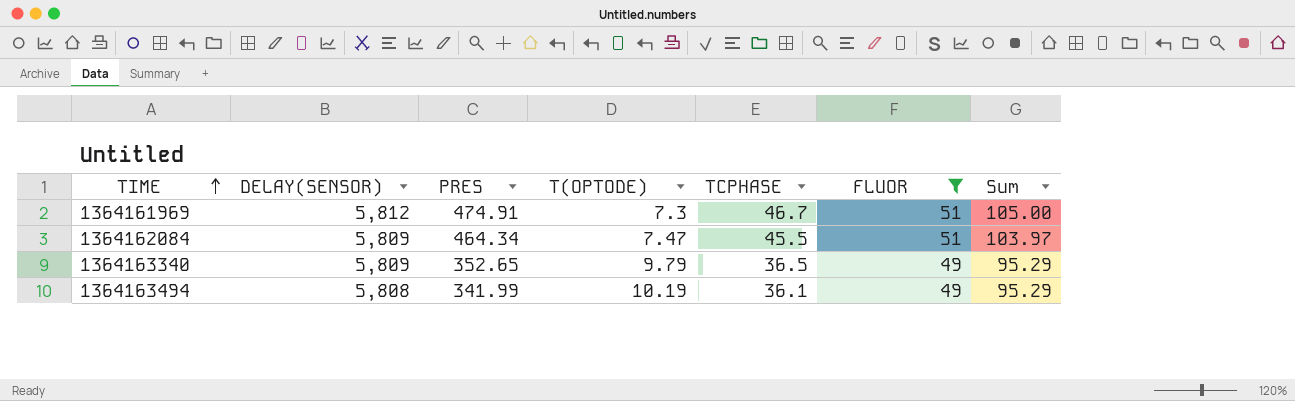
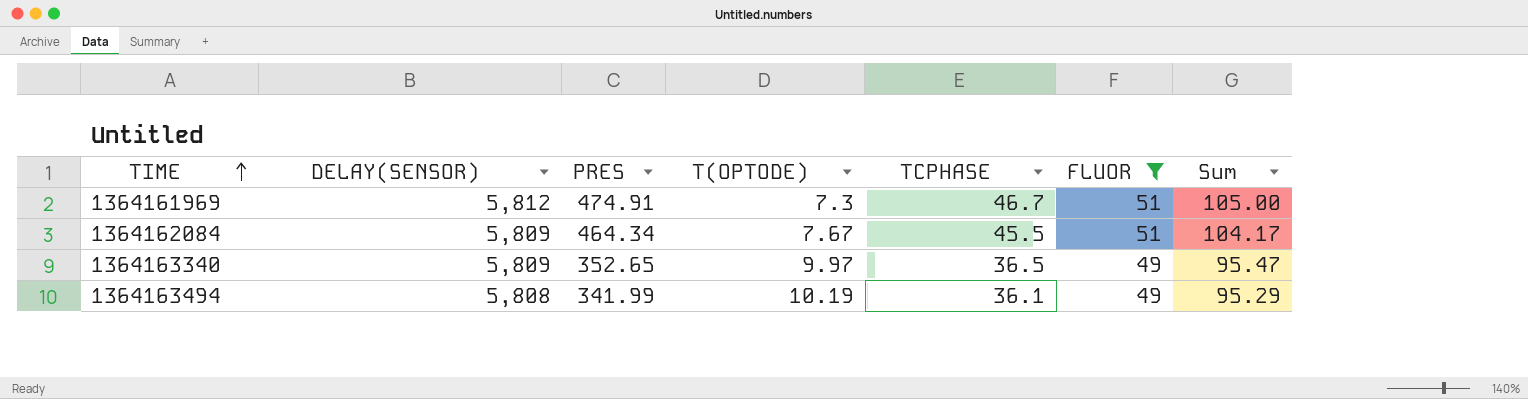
1364162084 | T(OPTODE): 7.47 -> 7.67
1364162084 | Sum: 103.97 -> 104.17
1364163340 | T(OPTODE): 9.79 -> 9.97
1364163340 | Sum: 95.29 -> 95.47

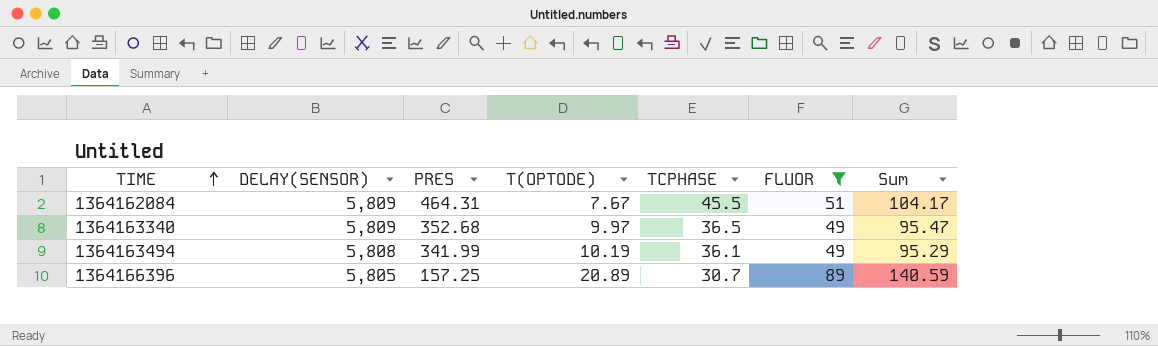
row 1364161969: 5,812 | 474.91 | 7.3 | 46.7 | 51 | 105.00 -> none
1364162084 | PRES: 464.34 -> 464.31
1364163340 | PRES: 352.65 -> 352.68
row 1364166396: none -> 5,805 | 157.25 | 20.89 | 30.7 | 89 | 140.59

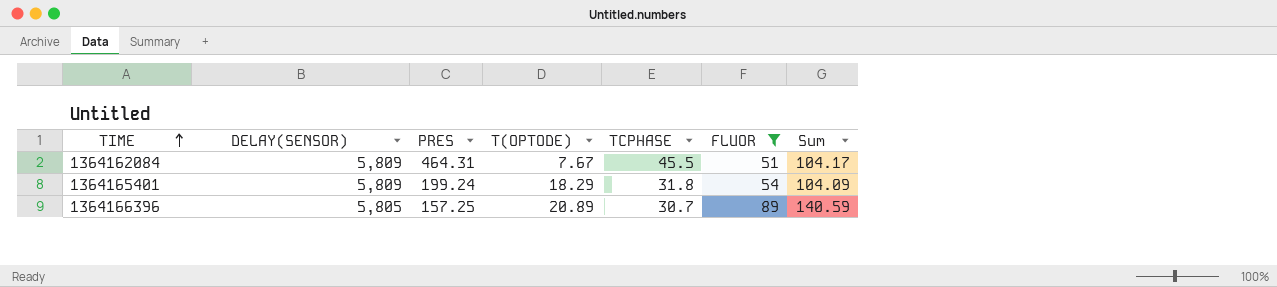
row 1364163340: 5,809 | 352.68 | 9.97 | 36.5 | 49 | 95.47 -> none
row 1364163494: 5,808 | 341.99 | 10.19 | 36.1 | 49 | 95.29 -> none
row 1364165401: none -> 5,809 | 199.24 | 18.29 | 31.8 | 54 | 104.09

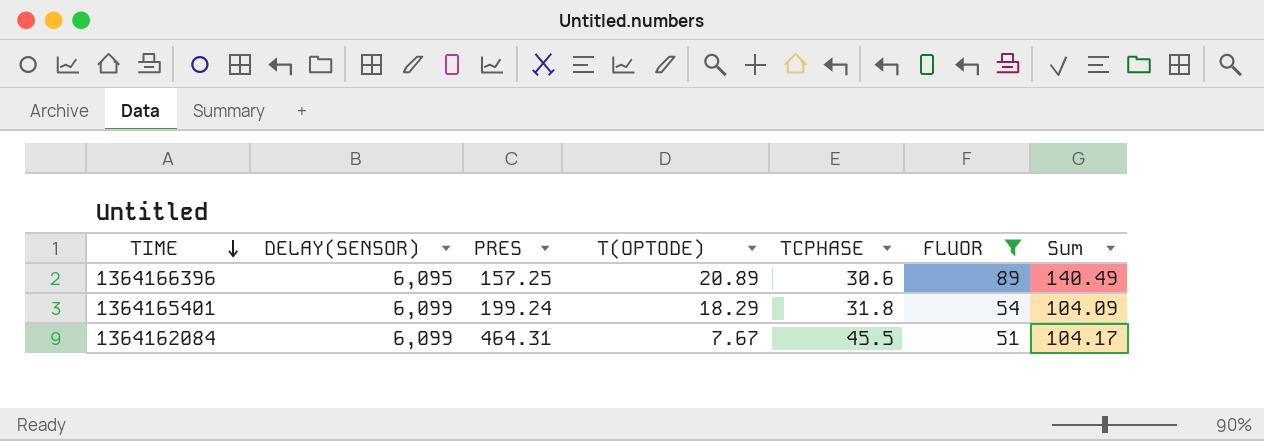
row order: TIME ascending -> TIME descending
1364166396 | DELAY(SENSOR): 5,805 -> 6,095
1364166396 | TCPHASE: 30.7 -> 30.6
1364166396 | Sum: 140.59 -> 140.49
1364165401 | DELAY(SENSOR): 5,809 -> 6,099
1364162084 | DELAY(SENSOR): 5,809 -> 6,099

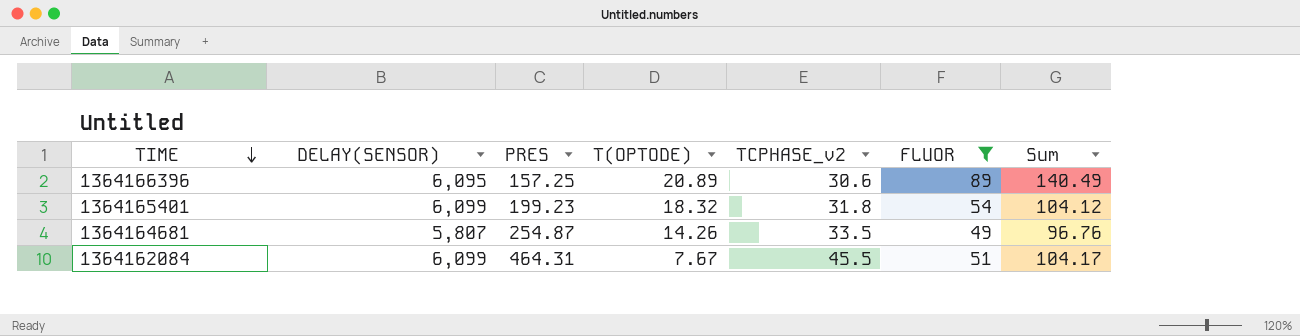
column name: TCPHASE -> TCPHASE_v2
1364165401 | PRES: 199.24 -> 199.23
1364165401 | T(OPTODE): 18.29 -> 18.32
1364165401 | Sum: 104.09 -> 104.12
row 1364164681: none -> 5,807 | 254.87 | 14.26 | 33.5 | 49 | 96.76

